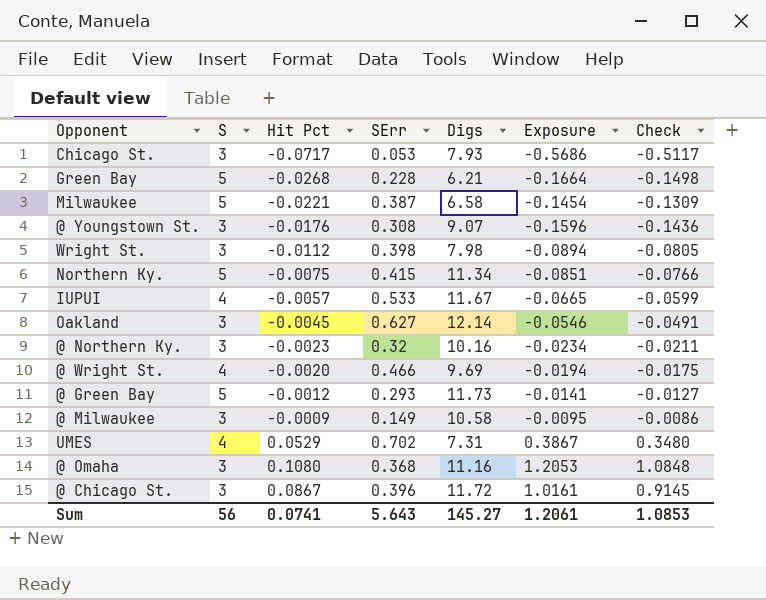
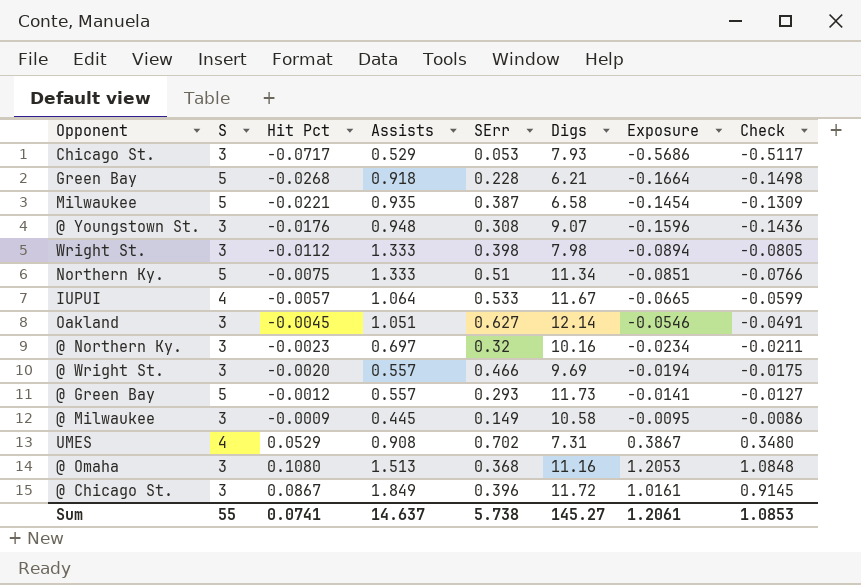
column Assists | position: none -> 4
Northern Ky. | SErr: 0.415 -> 0.51
@ Wright St. | S: 4 -> 3
Sum | S: 56 -> 55
Sum | SErr: 5.643 -> 5.738

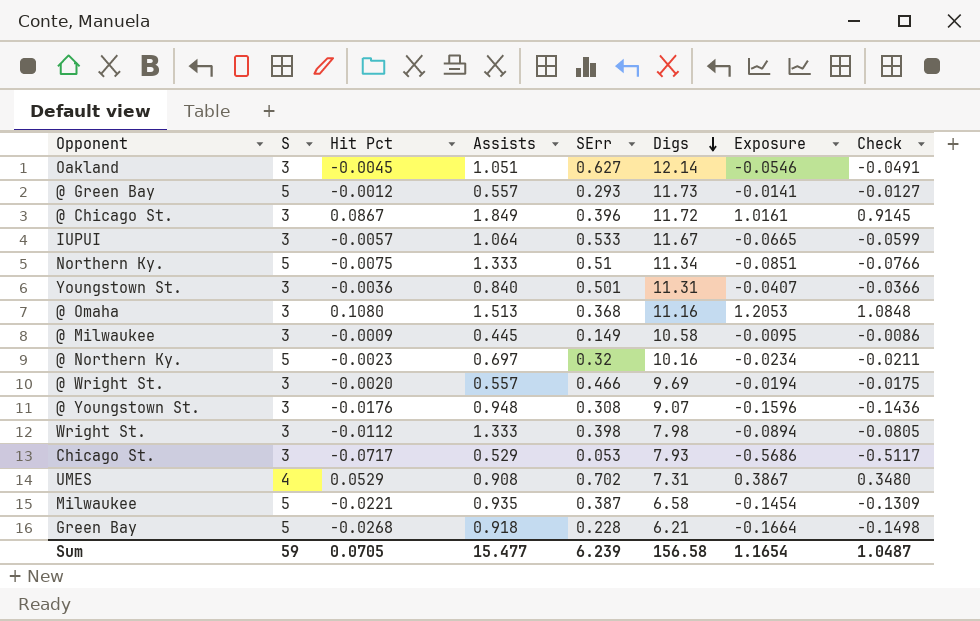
row order: none -> Digs descending
IUPUI | S: 4 -> 3
row Youngstown St.: none -> 3 | -0.0036 | 0.840 | 0.501 | 11.31 | -0.0407 | -0.0366
@ Northern Ky. | S: 3 -> 5
Sum | S: 55 -> 59
Sum | Hit Pct: 0.0741 -> 0.0705
Sum | Assists: 14.637 -> 15.477
Sum | SErr: 5.738 -> 6.239
Sum | Digs: 145.27 -> 156.58
Sum | Exposure: 1.2061 -> 1.1654
Sum | Check: 1.0853 -> 1.0487

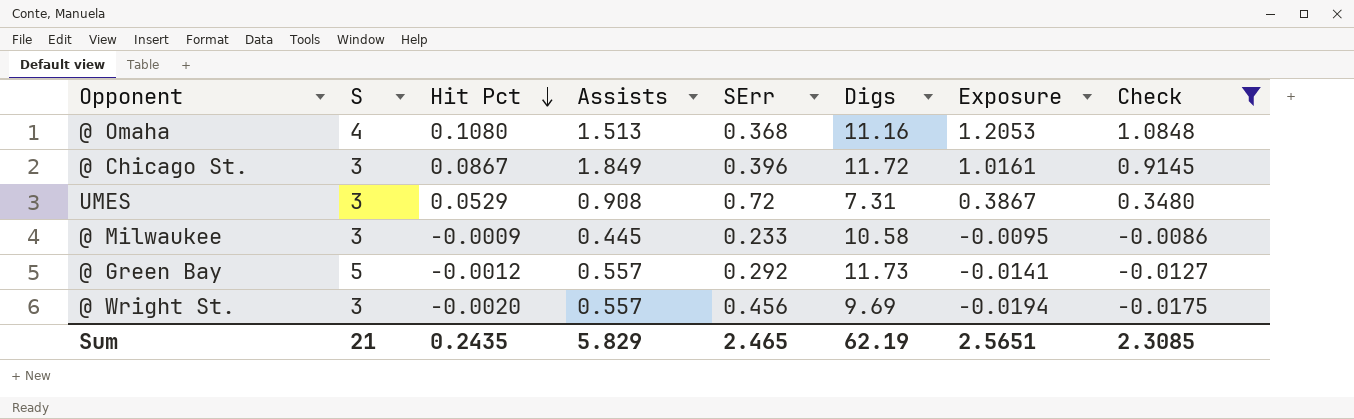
filter: none -> Check >= -0.0175
row order: Digs descending -> Hit Pct descending
@ Omaha | S: 3 -> 4
UMES | S: 4 -> 3
UMES | SErr: 0.702 -> 0.72
@ Milwaukee | SErr: 0.149 -> 0.233
@ Green Bay | SErr: 0.293 -> 0.292
@ Wright St. | SErr: 0.466 -> 0.456
Sum | S: 59 -> 21
Sum | Hit Pct: 0.0705 -> 0.2435
Sum | Assists: 15.477 -> 5.829
Sum | SErr: 6.239 -> 2.465
Sum | Digs: 156.58 -> 62.19
Sum | Exposure: 1.1654 -> 2.5651
Sum | Check: 1.0487 -> 2.3085

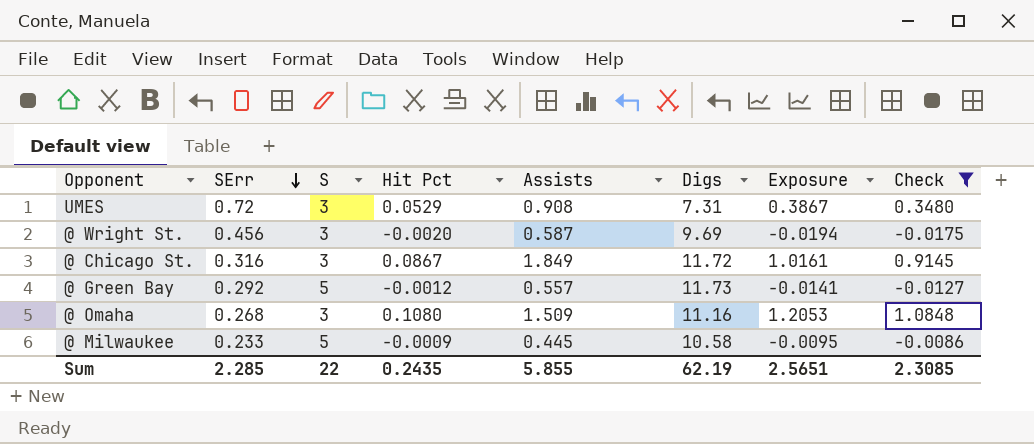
row order: Hit Pct descending -> SErr descending
column SErr | position: 5 -> 2
@ Wright St. | Assists: 0.557 -> 0.587
@ Chicago St. | SErr: 0.396 -> 0.316
@ Omaha | SErr: 0.368 -> 0.268
@ Omaha | S: 4 -> 3
@ Omaha | Assists: 1.513 -> 1.509
@ Milwaukee | S: 3 -> 5
Sum | SErr: 2.465 -> 2.285
Sum | S: 21 -> 22
Sum | Assists: 5.829 -> 5.855

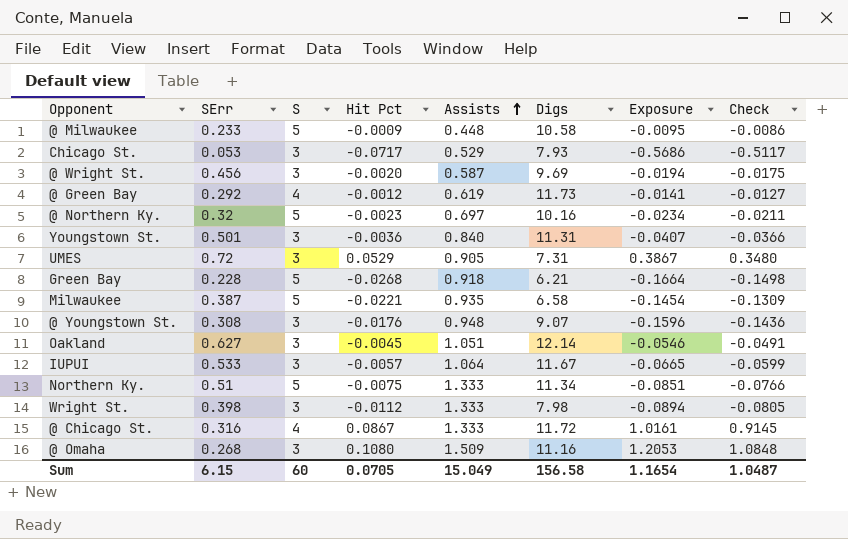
filter: Check >= -0.0175 -> none
row order: SErr descending -> Assists ascending
@ Milwaukee | Assists: 0.445 -> 0.448
@ Green Bay | S: 5 -> 4
@ Green Bay | Assists: 0.557 -> 0.619
UMES | Assists: 0.908 -> 0.905
@ Chicago St. | S: 3 -> 4
@ Chicago St. | Assists: 1.849 -> 1.333
Sum | SErr: 2.285 -> 6.15
Sum | S: 22 -> 60
Sum | Hit Pct: 0.2435 -> 0.0705
Sum | Assists: 5.855 -> 15.049
Sum | Digs: 62.19 -> 156.58
Sum | Exposure: 2.5651 -> 1.1654
Sum | Check: 2.3085 -> 1.0487

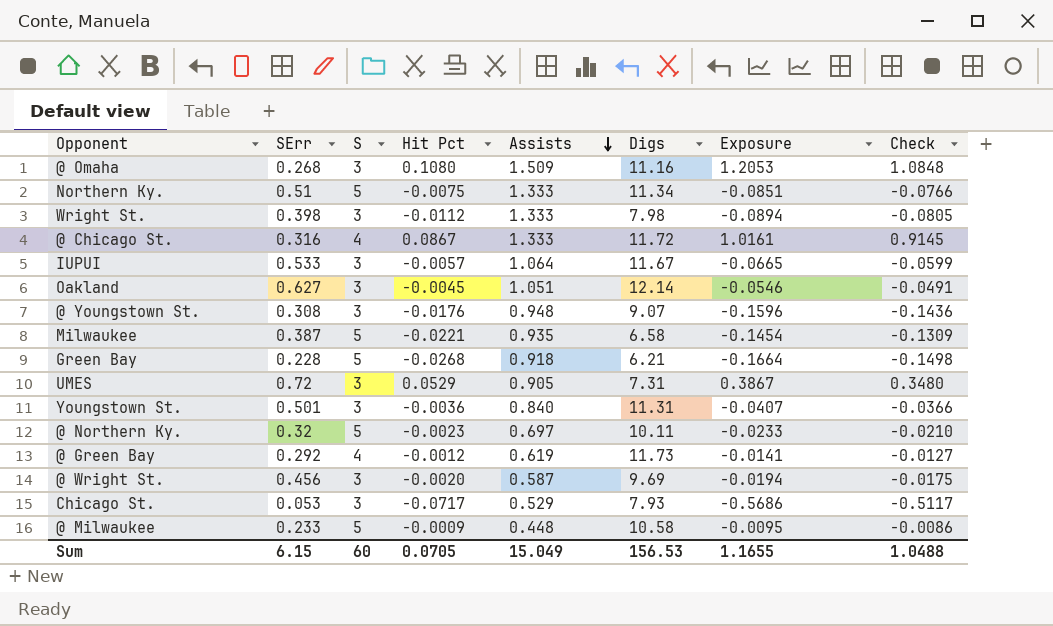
row order: Assists ascending -> Assists descending
@ Northern Ky. | Digs: 10.16 -> 10.11
@ Northern Ky. | Exposure: -0.0234 -> -0.0233
@ Northern Ky. | Check: -0.0211 -> -0.0210
Sum | Digs: 156.58 -> 156.53
Sum | Exposure: 1.1654 -> 1.1655
Sum | Check: 1.0487 -> 1.0488

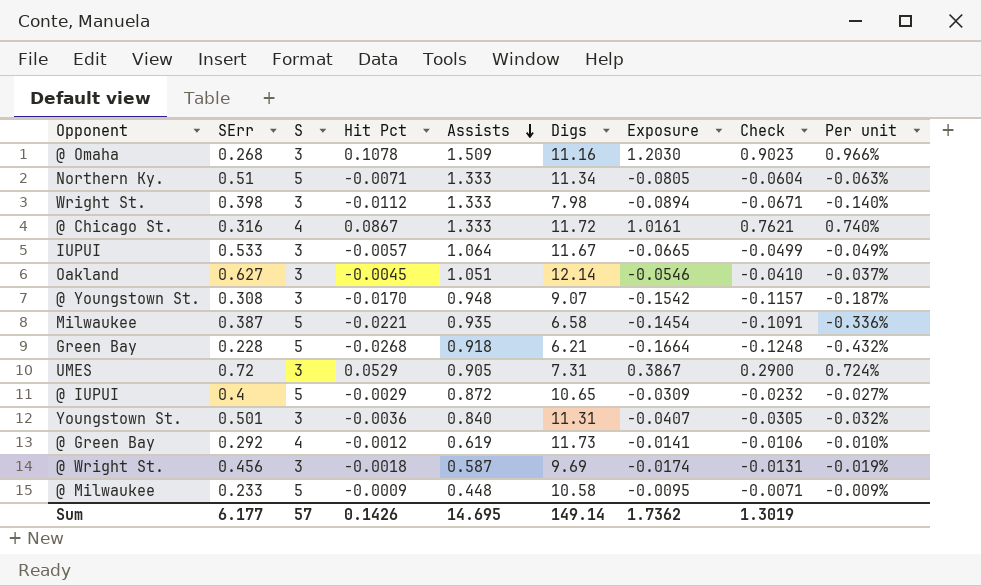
column Check | formula: [Exposure] * 0.9 -> [Exposure] * 0.75
column Per unit | formula: none -> [Hit Pct] / [Digs]
row @ Northern Ky.: 0.32 | 5 | -0.0023 | 0.697 | 10.11 | -0.0233 | -0.0210 -> none
row Chicago St.: 0.053 | 3 | -0.0717 | 0.529 | 7.93 | -0.5686 | -0.5117 -> none
@ Omaha | Hit Pct: 0.1080 -> 0.1078
@ Omaha | Exposure: 1.2053 -> 1.2030
Northern Ky. | Hit Pct: -0.0075 -> -0.0071
Northern Ky. | Exposure: -0.0851 -> -0.0805
@ Youngstown St. | Hit Pct: -0.0176 -> -0.0170
@ Youngstown St. | Exposure: -0.1596 -> -0.1542
row @ IUPUI: none -> 0.4 | 5 | -0.0029 | 0.872 | 10.65 | -0.0309 | -0.0232 | -0.027%
@ Wright St. | Hit Pct: -0.0020 -> -0.0018
@ Wright St. | Exposure: -0.0194 -> -0.0174
Sum | SErr: 6.15 -> 6.177
Sum | S: 60 -> 57
Sum | Hit Pct: 0.0705 -> 0.1426
Sum | Assists: 15.049 -> 14.695
Sum | Digs: 156.53 -> 149.14
Sum | Exposure: 1.1655 -> 1.7362
Sum | Check: 1.0488 -> 1.3019

